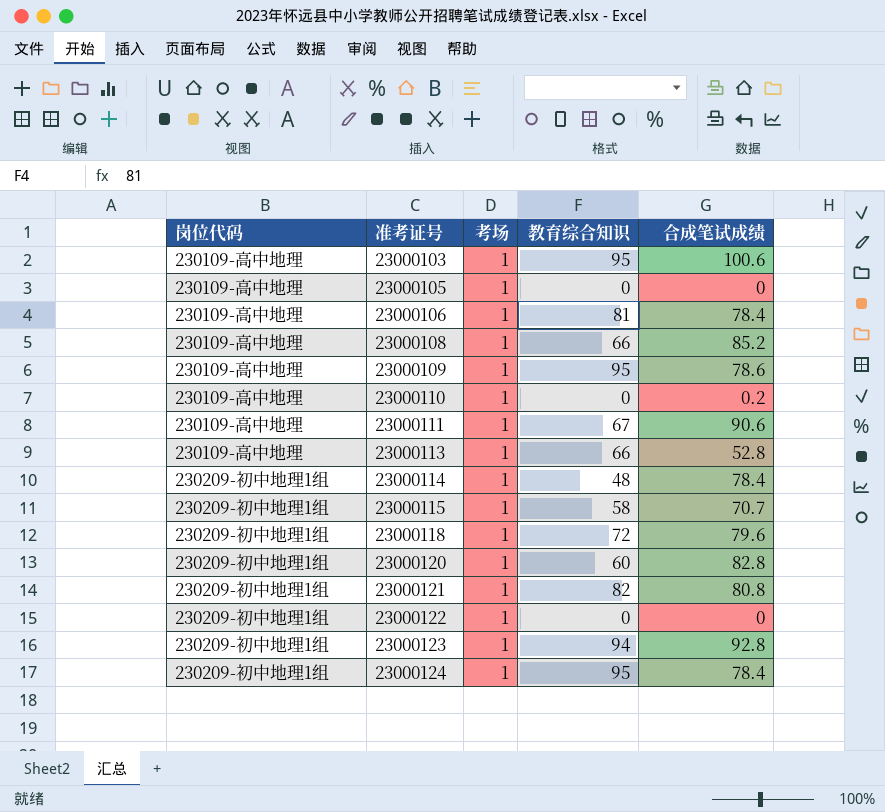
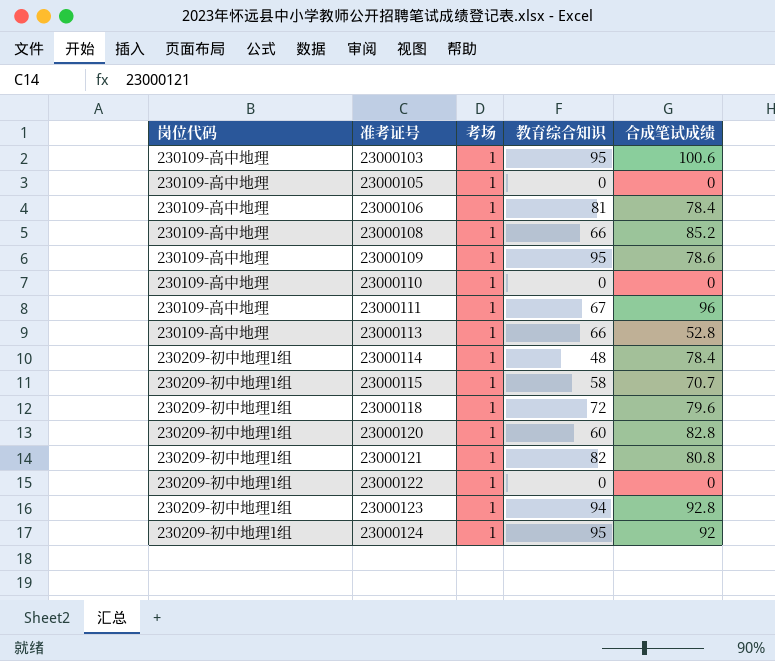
23000110 | 合成笔试成绩: 0.2 -> 0
23000111 | 合成笔试成绩: 90.6 -> 96
23000124 | 合成笔试成绩: 78.4 -> 92

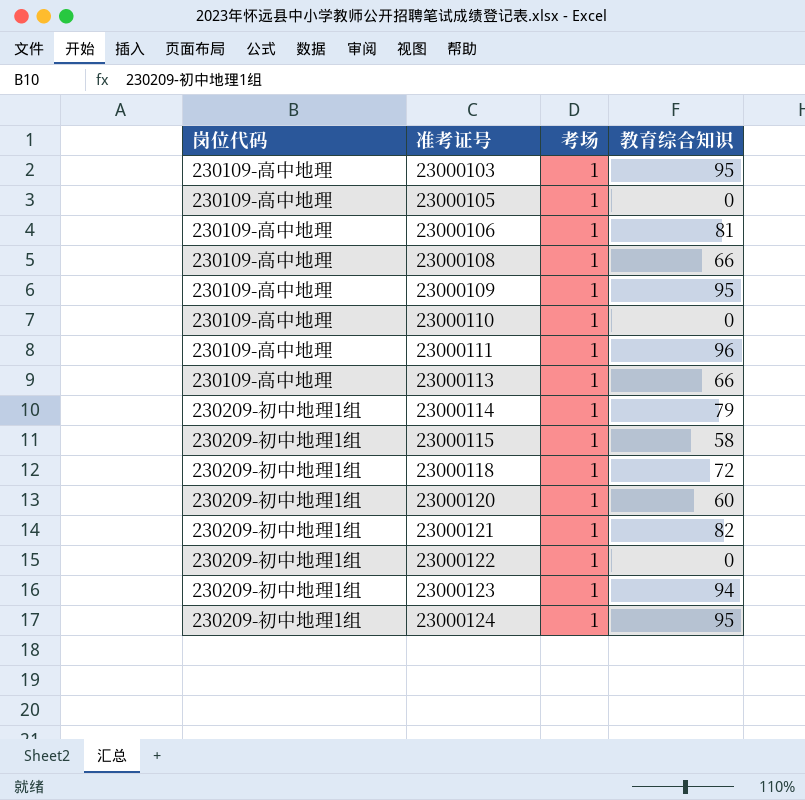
column 合成笔试成绩 | position: 5 -> none
23000111 | 教育综合知识: 67 -> 96
23000114 | 教育综合知识: 48 -> 79

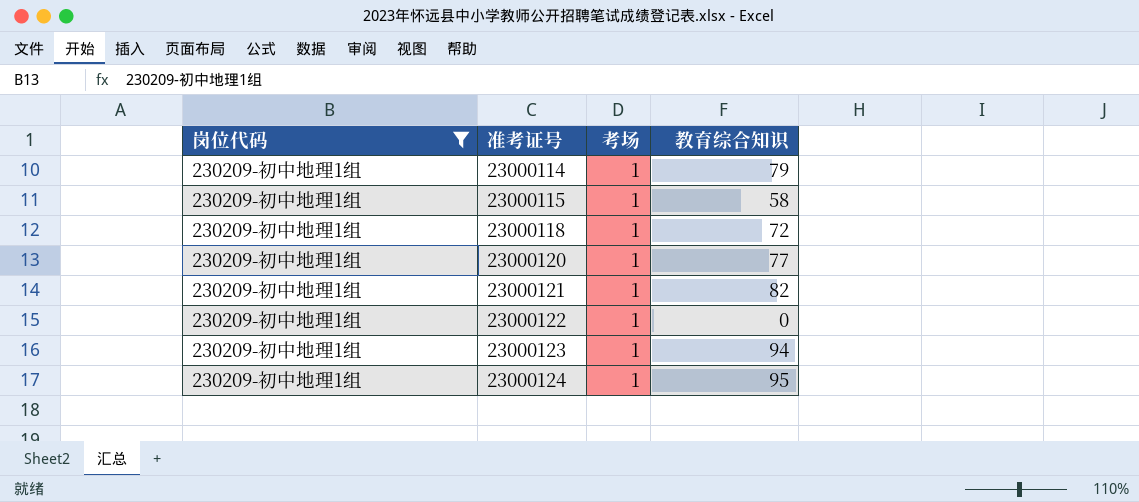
filter: none -> 岗位代码 = 230209-初中地理1组
23000120 | 教育综合知识: 60 -> 77

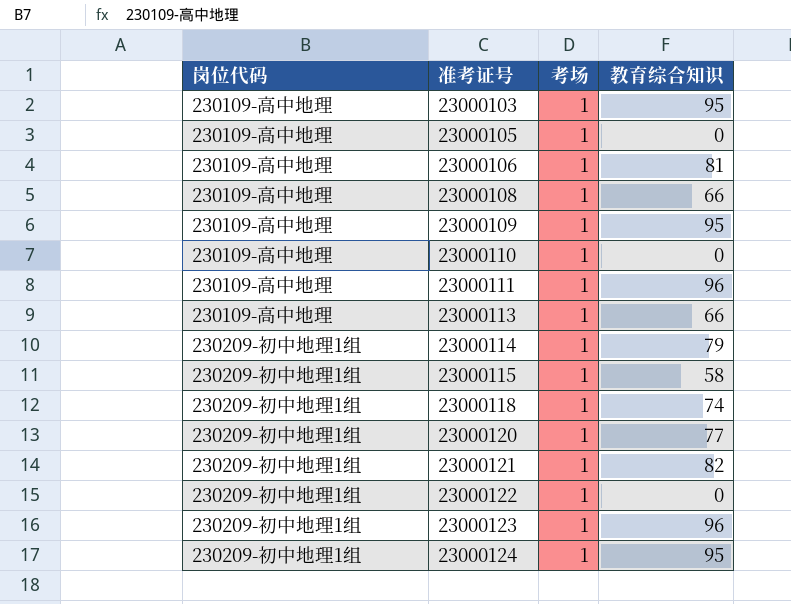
filter: 岗位代码 = 230209-初中地理1组 -> none
23000118 | 教育综合知识: 72 -> 74
23000123 | 教育综合知识: 94 -> 96

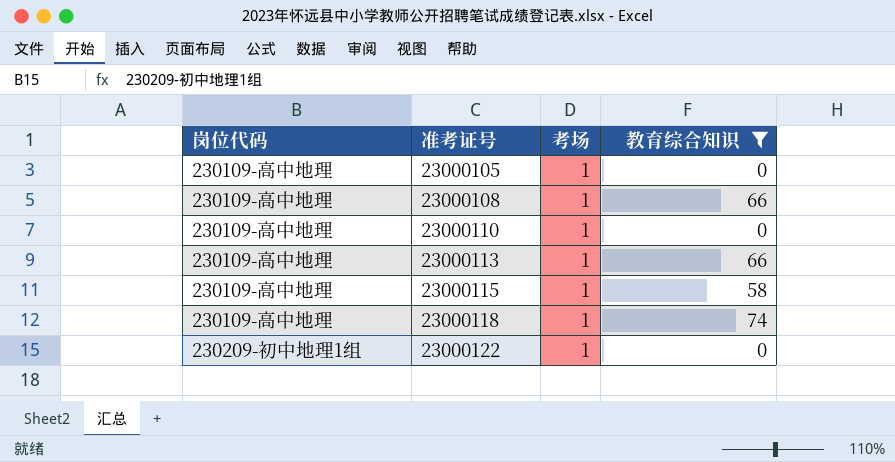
filter: none -> 教育综合知识 <= 74
23000115 | 岗位代码: 230209-初中地理1组 -> 230109-高中地理
23000118 | 岗位代码: 230209-初中地理1组 -> 230109-高中地理

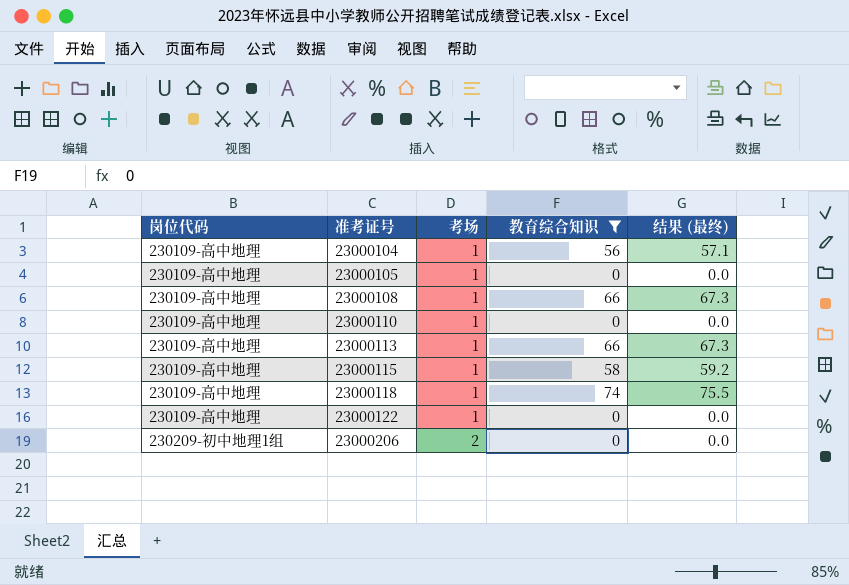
column 结果 (最终) | formula: none -> [教育综合知识] * 1.02
row 23000104: none -> 230109-高中地理 | 1 | 56 | 57.1
23000122 | 岗位代码: 230209-初中地理1组 -> 230109-高中地理
row 23000206: none -> 230209-初中地理1组 | 2 | 0 | 0.0

